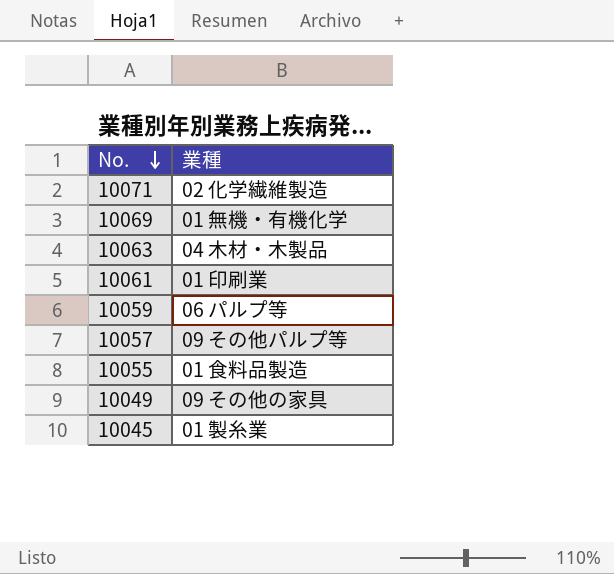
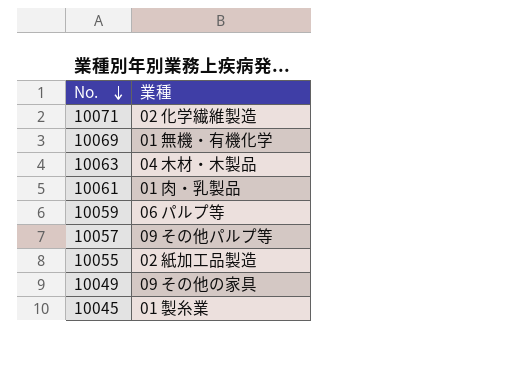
10061 | 業種: 01 印刷業 -> 01 肉・乳製品
10055 | 業種: 01 食料品製造 -> 02 紙加工品製造

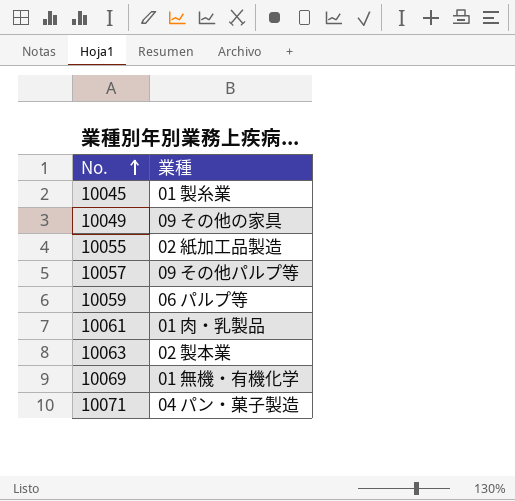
row order: No. descending -> No. ascending
10063 | 業種: 04 木材・木製品 -> 02 製本業
10071 | 業種: 02 化学繊維製造 -> 04 パン・菓子製造

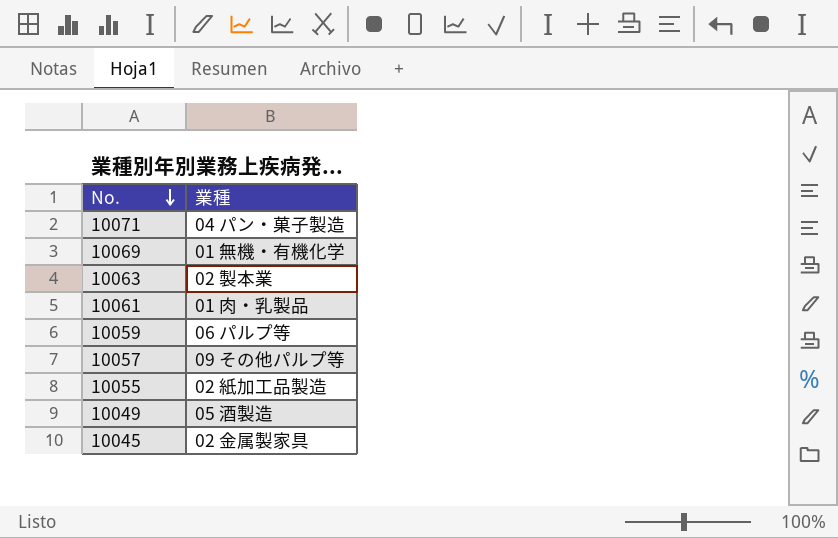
row order: No. ascending -> No. descending
10049 | 業種: 09 その他の家具 -> 05 酒製造
10045 | 業種: 01 製糸業 -> 02 金属製家具

